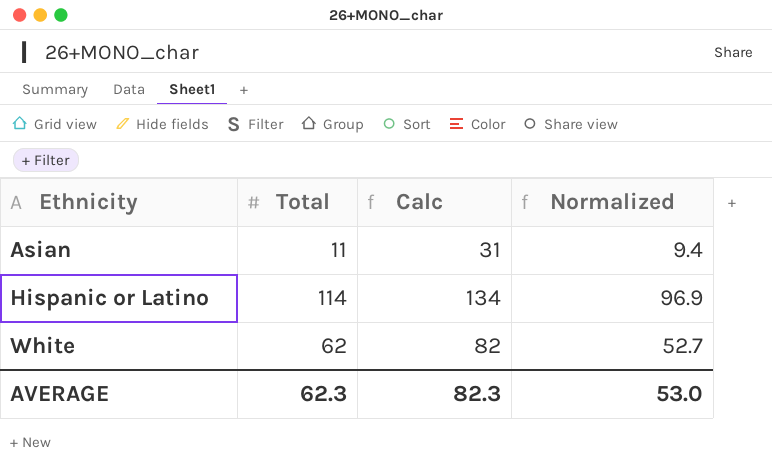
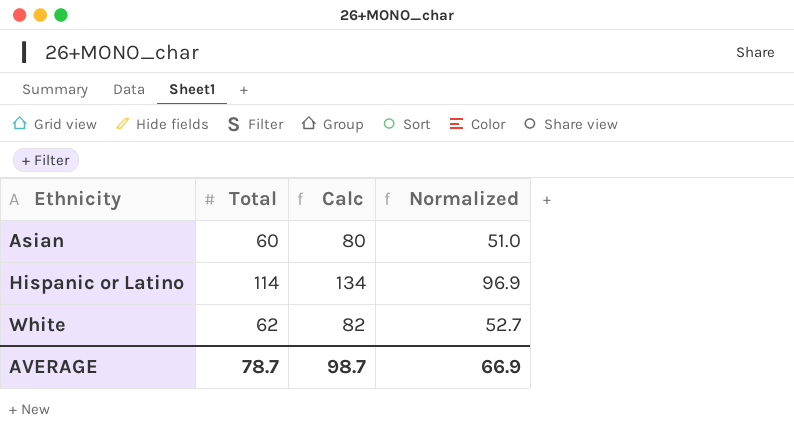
Asian | Total: 11 -> 60
Asian | Calc: 31 -> 80
Asian | Normalized: 9.4 -> 51.0
AVERAGE | Total: 62.3 -> 78.7
AVERAGE | Calc: 82.3 -> 98.7
AVERAGE | Normalized: 53.0 -> 66.9

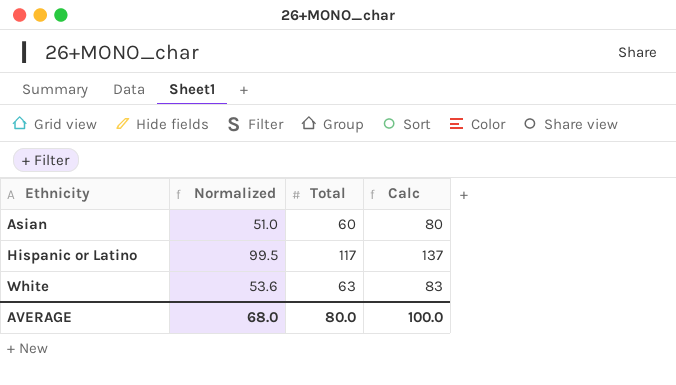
column Normalized | position: 4 -> 2
Hispanic or Latino | Normalized: 96.9 -> 99.5
Hispanic or Latino | Total: 114 -> 117
Hispanic or Latino | Calc: 134 -> 137
White | Normalized: 52.7 -> 53.6
White | Total: 62 -> 63
White | Calc: 82 -> 83
AVERAGE | Normalized: 66.9 -> 68.0
AVERAGE | Total: 78.7 -> 80.0
AVERAGE | Calc: 98.7 -> 100.0

